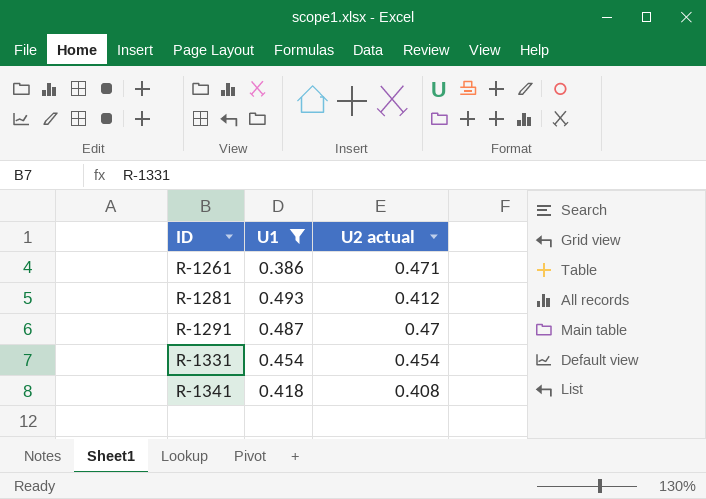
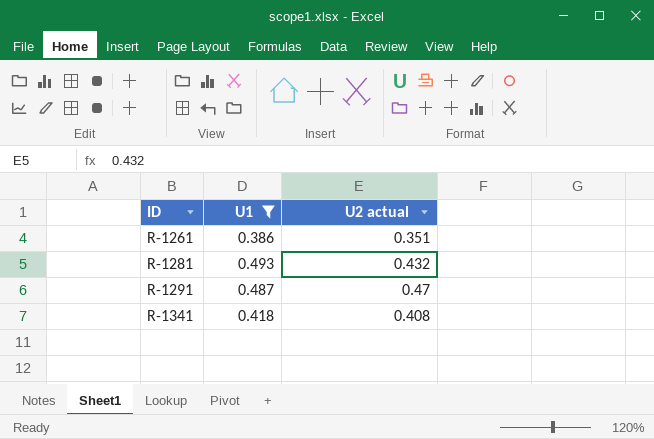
row R-1331: 0.454 | 0.454 -> none
R-1261 | U2 actual: 0.471 -> 0.351
R-1281 | U2 actual: 0.412 -> 0.432

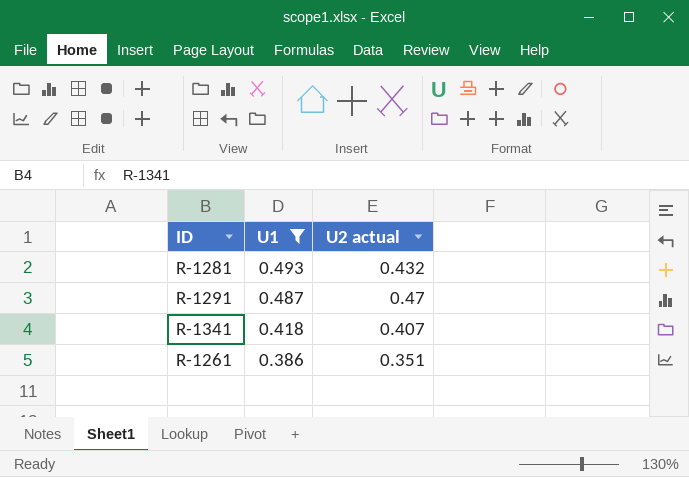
row order: ID ascending -> U1 descending
R-1341 | U2 actual: 0.408 -> 0.407

